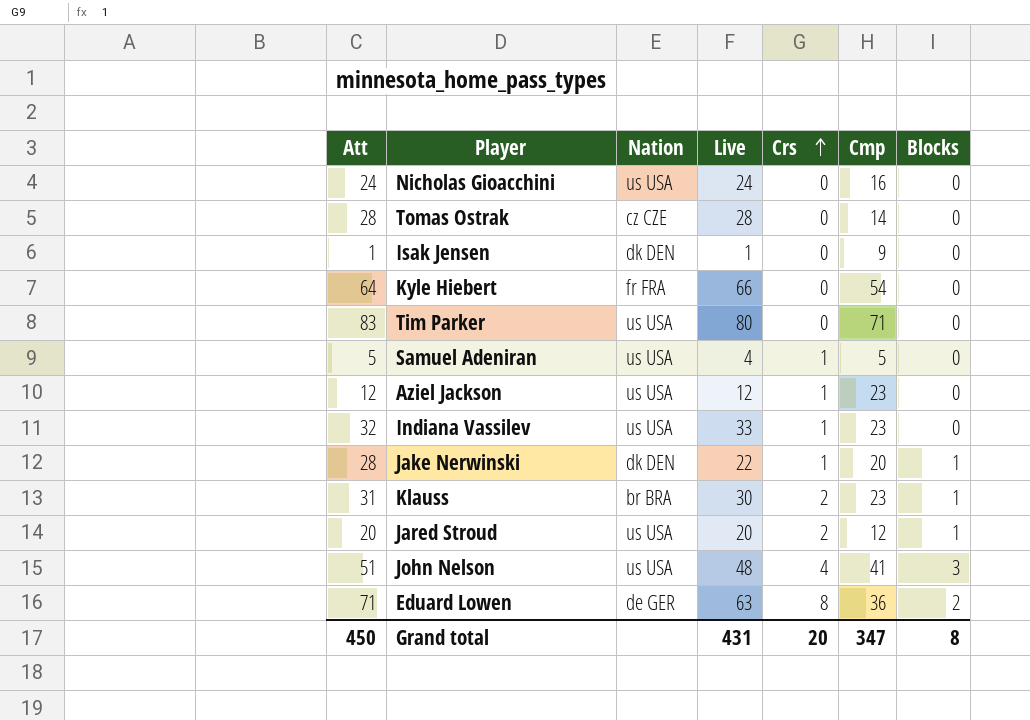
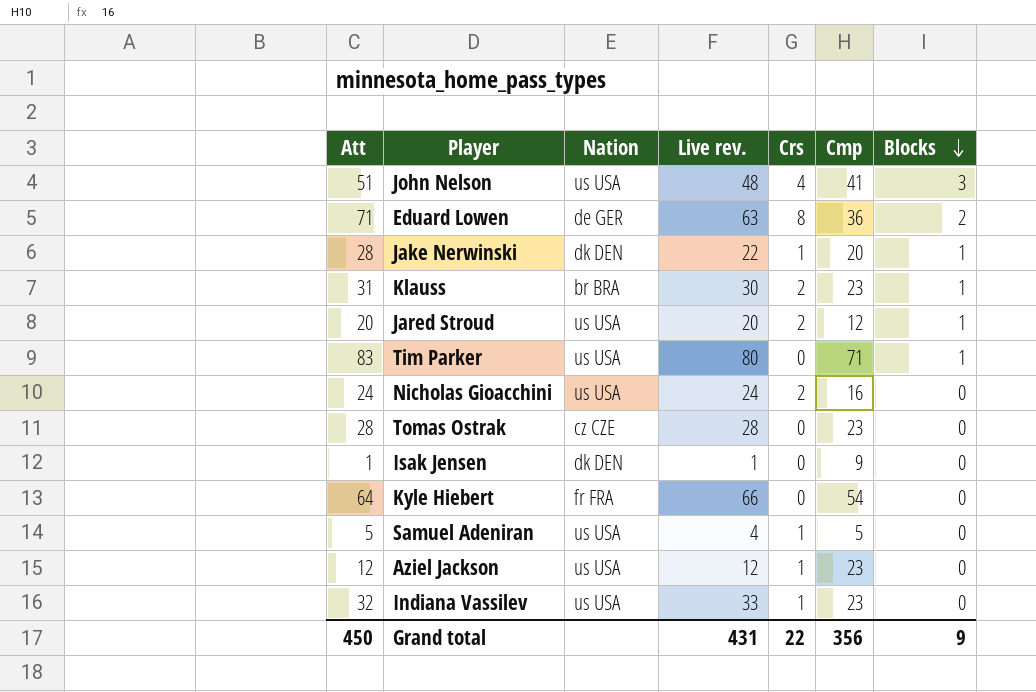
row order: Crs ascending -> Blocks descending
column name: Live -> Live rev.
Tim Parker | Blocks: 0 -> 1
Nicholas Gioacchini | Crs: 0 -> 2
Tomas Ostrak | Cmp: 14 -> 23
Grand total | Crs: 20 -> 22
Grand total | Cmp: 347 -> 356
Grand total | Blocks: 8 -> 9

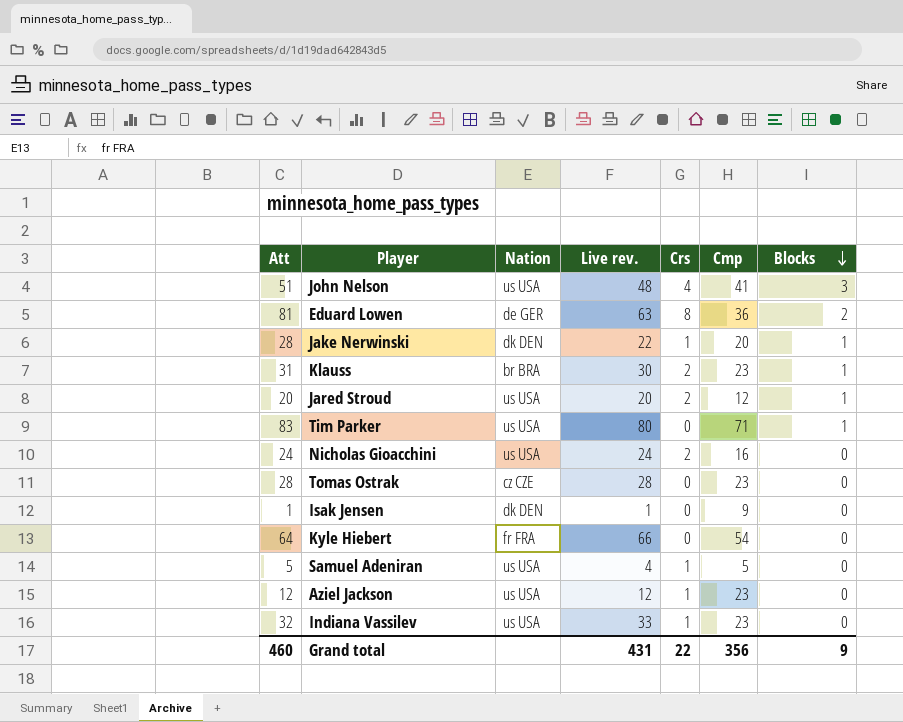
Eduard Lowen | Att: 71 -> 81
Grand total | Att: 450 -> 460

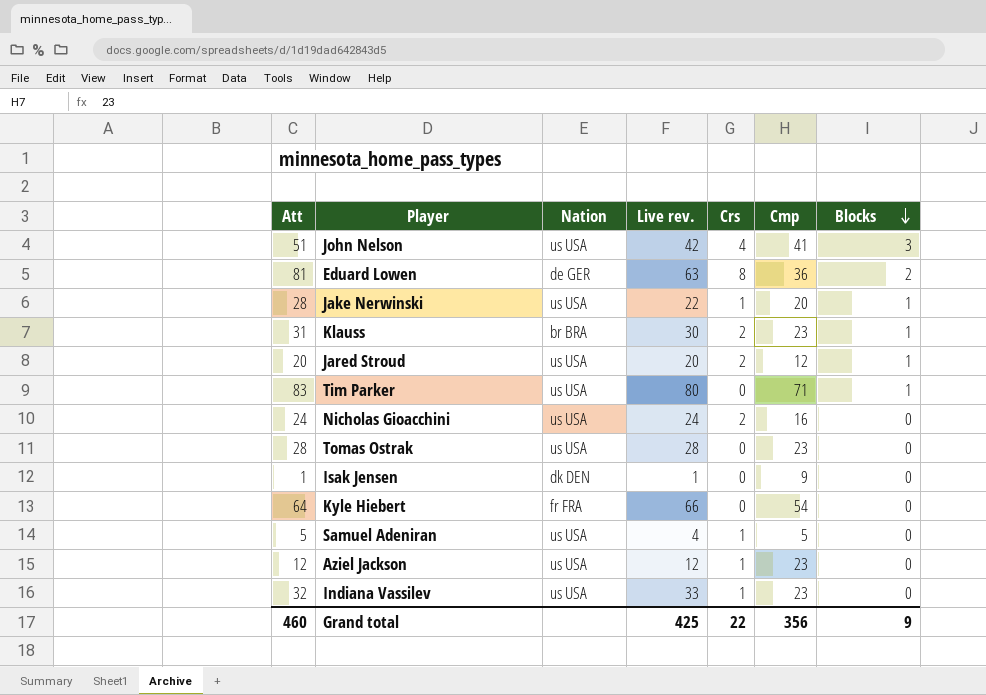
John Nelson | Live rev.: 48 -> 42
Jake Nerwinski | Nation: dk DEN -> us USA
Tomas Ostrak | Nation: cz CZE -> us USA
Grand total | Live rev.: 431 -> 425

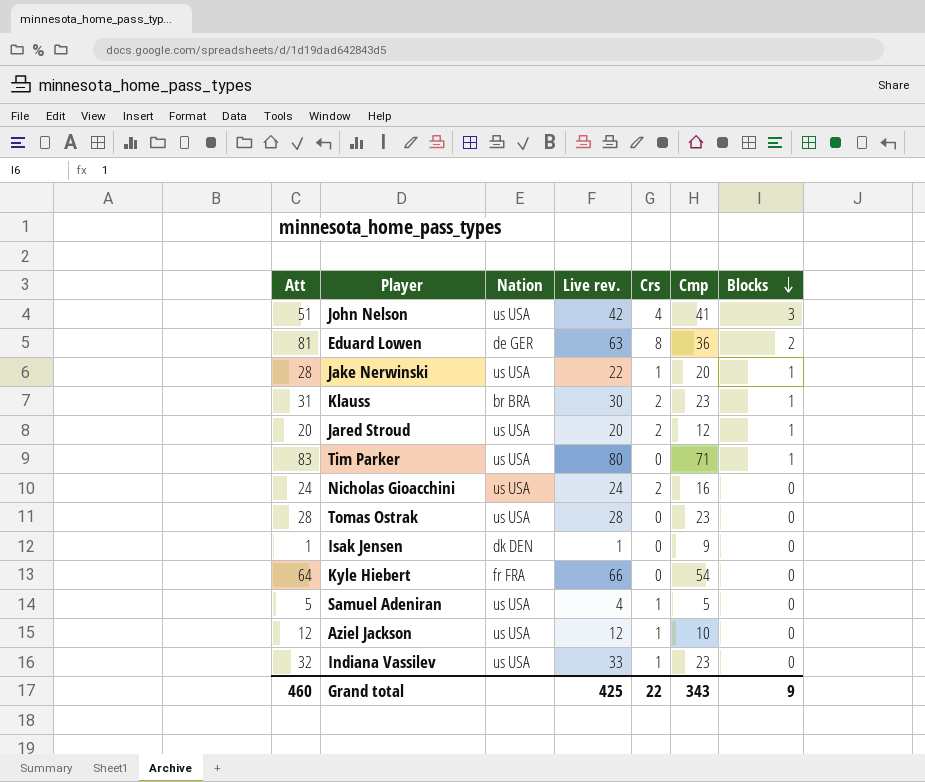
Aziel Jackson | Cmp: 23 -> 10
Grand total | Cmp: 356 -> 343

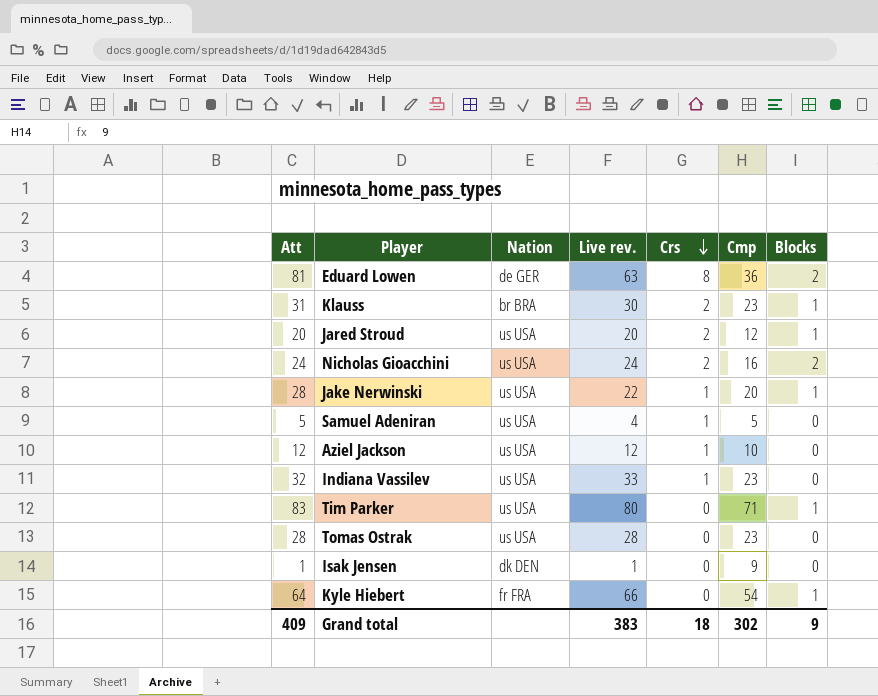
row order: Blocks descending -> Crs descending
row John Nelson: 51 | us USA | 42 | 4 | 41 | 3 -> none
Nicholas Gioacchini | Blocks: 0 -> 2
Kyle Hiebert | Blocks: 0 -> 1
Grand total | Att: 460 -> 409
Grand total | Live rev.: 425 -> 383
Grand total | Crs: 22 -> 18
Grand total | Cmp: 343 -> 302

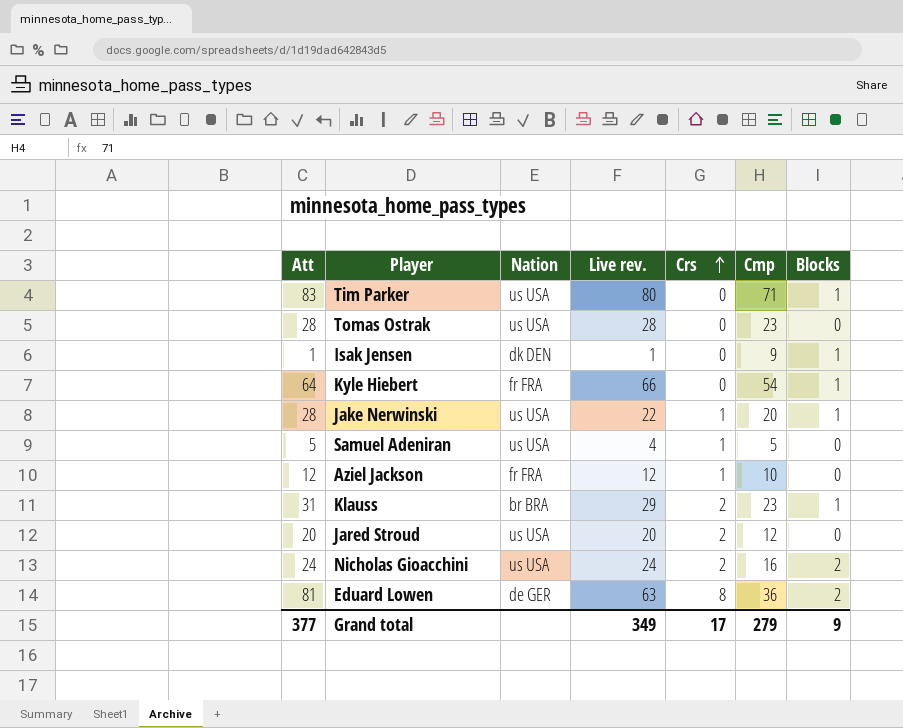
row order: Crs descending -> Crs ascending
row Indiana Vassilev: 32 | us USA | 33 | 1 | 23 | 0 -> none
Isak Jensen | Blocks: 0 -> 1
Aziel Jackson | Nation: us USA -> fr FRA
Klauss | Live rev.: 30 -> 29
Jared Stroud | Blocks: 1 -> 0
Grand total | Att: 409 -> 377
Grand total | Live rev.: 383 -> 349
Grand total | Crs: 18 -> 17
Grand total | Cmp: 302 -> 279

